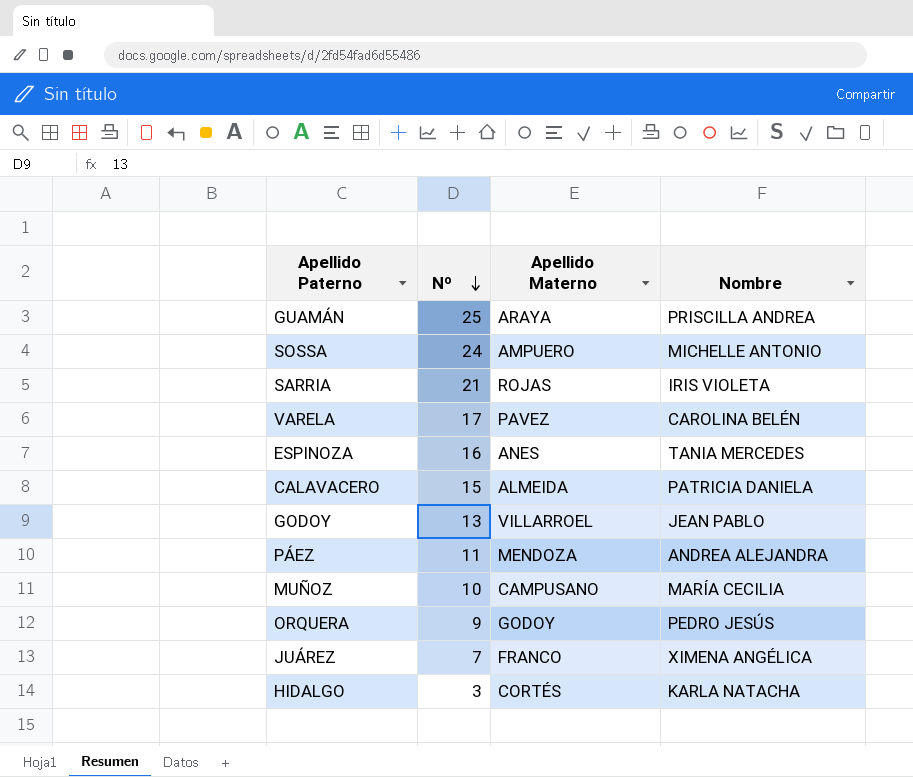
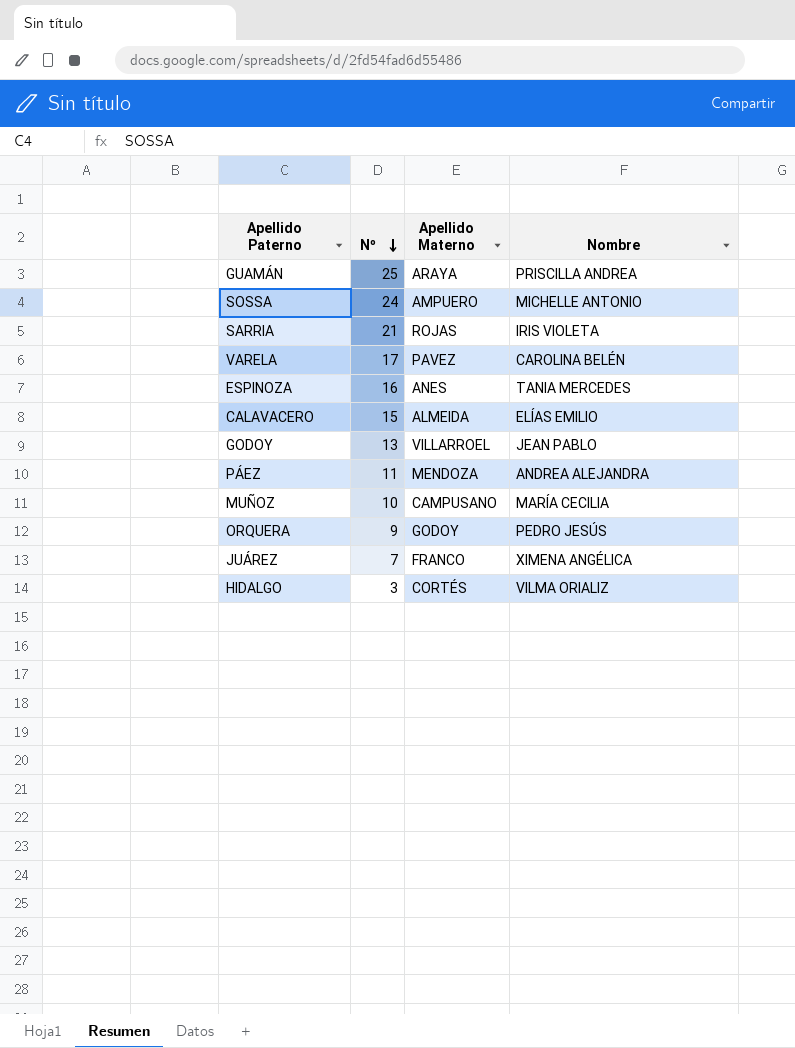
CALAVACERO | Nombre: PATRICIA DANIELA -> ELÍAS EMILIO
HIDALGO | Nombre: KARLA NATACHA -> VILMA ORIALIZ

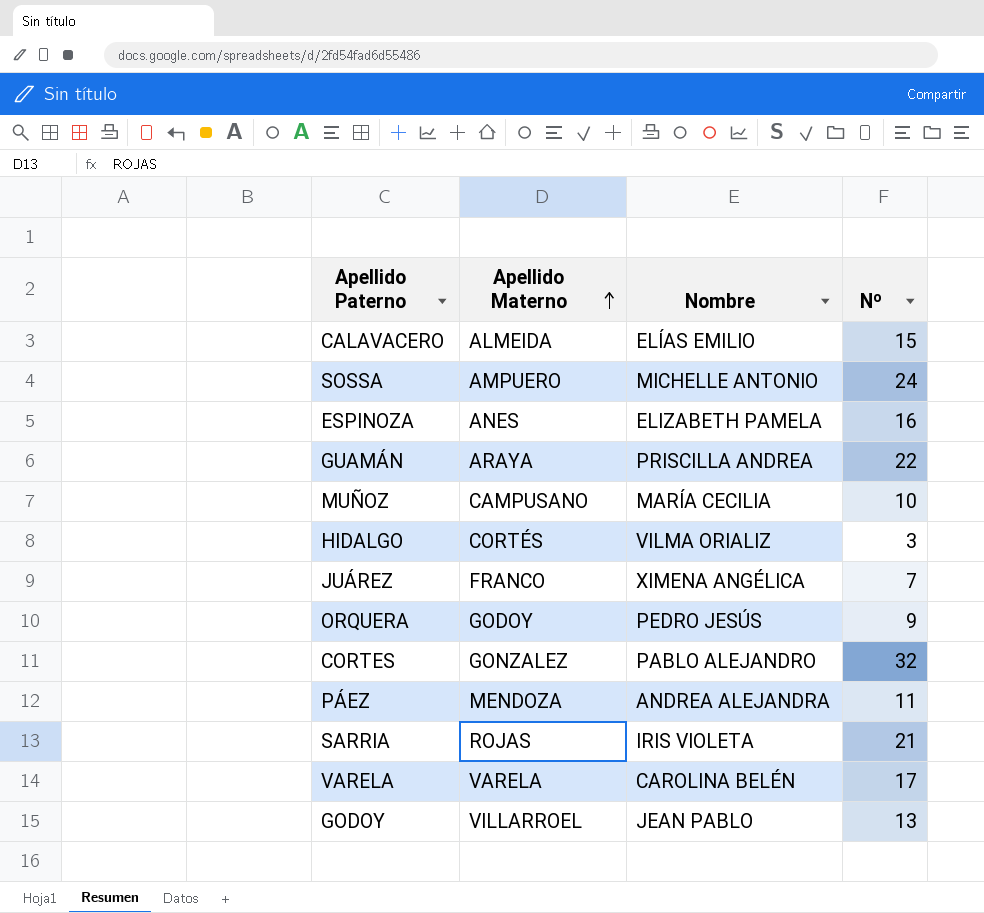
row order: Nº descending -> Apellido Materno ascending
column Nº | position: 2 -> 4
ESPINOZA | Nombre: TANIA MERCEDES -> ELIZABETH PAMELA
GUAMÁN | Nº: 25 -> 22
row CORTES: none -> GONZALEZ | PABLO ALEJANDRO | 32
VARELA | Apellido Materno: PAVEZ -> VARELA

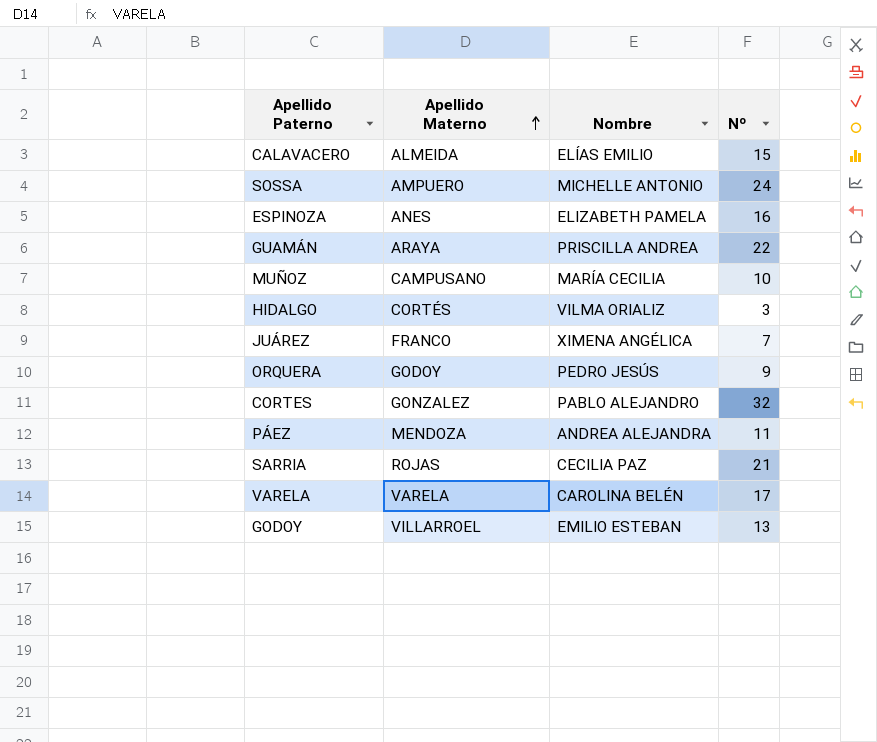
SARRIA | Nombre: IRIS VIOLETA -> CECILIA PAZ
GODOY | Nombre: JEAN PABLO -> EMILIO ESTEBAN

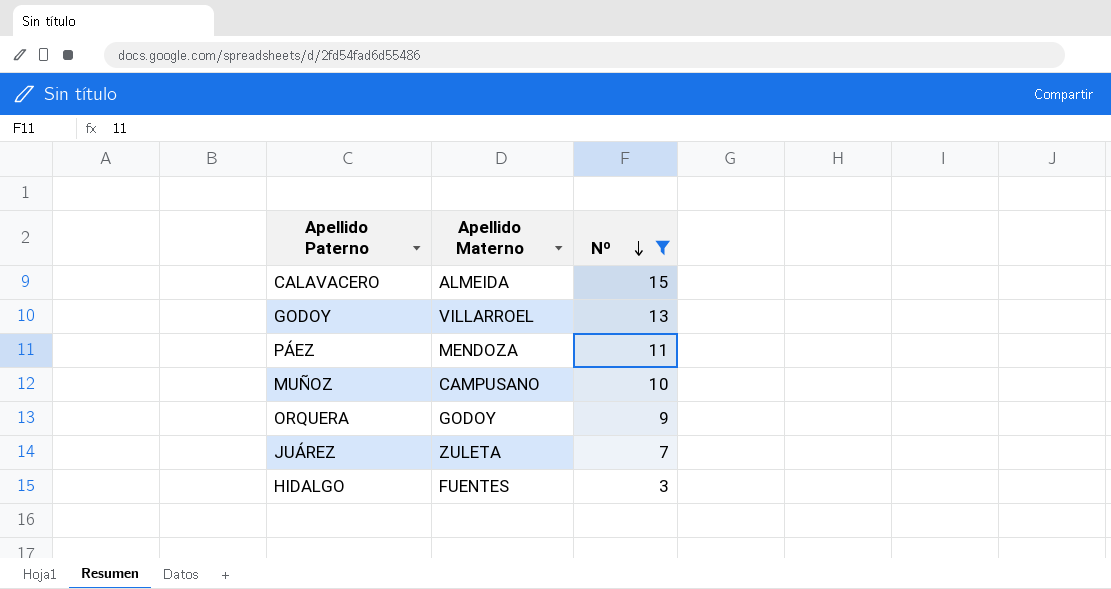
filter: none -> Nº <= 15
row order: Apellido Materno ascending -> Nº descending
column Nombre | position: 3 -> none
JUÁREZ | Apellido Materno: FRANCO -> ZULETA
HIDALGO | Apellido Materno: CORTÉS -> FUENTES

